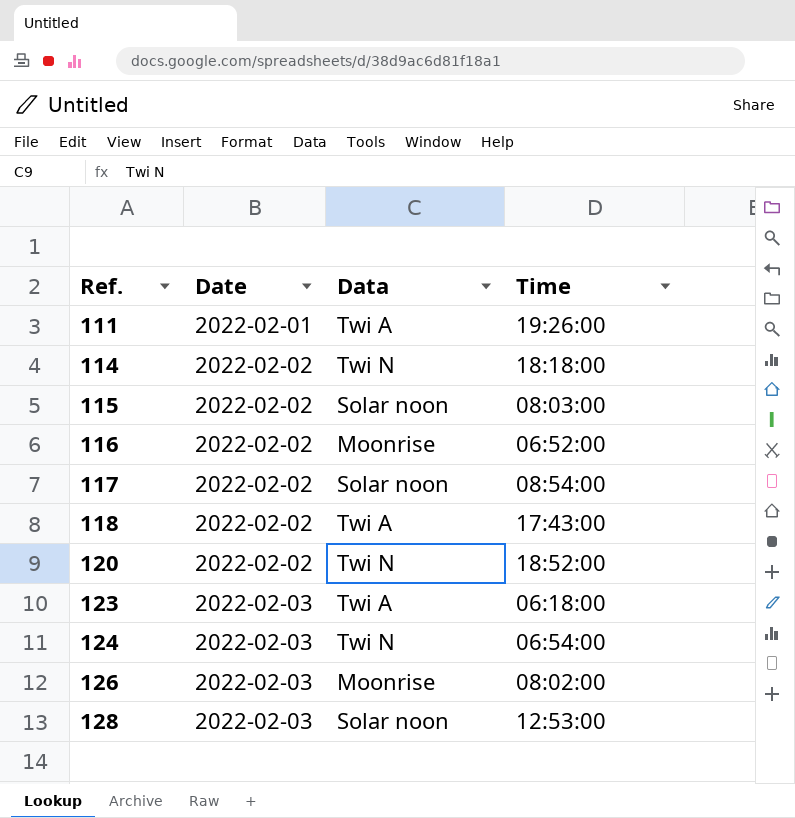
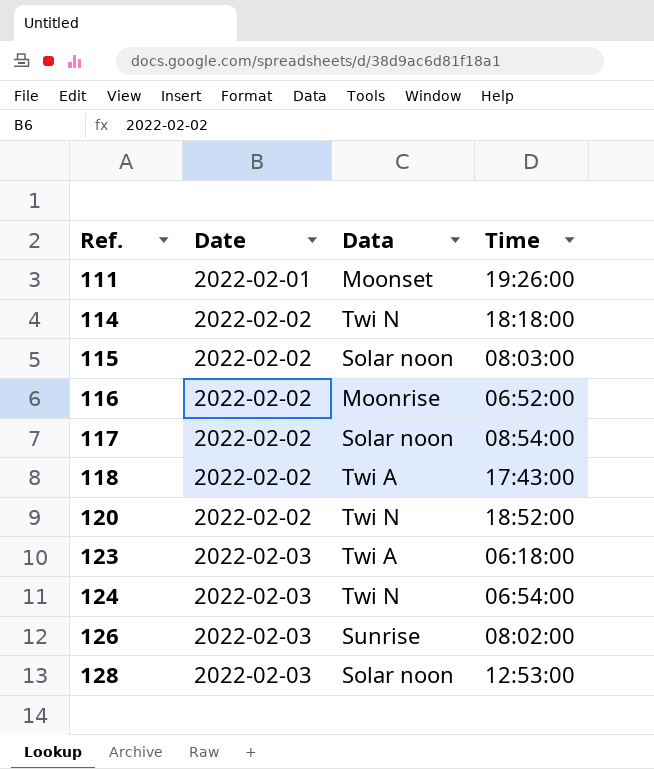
111 | Data: Twi A -> Moonset
126 | Data: Moonrise -> Sunrise

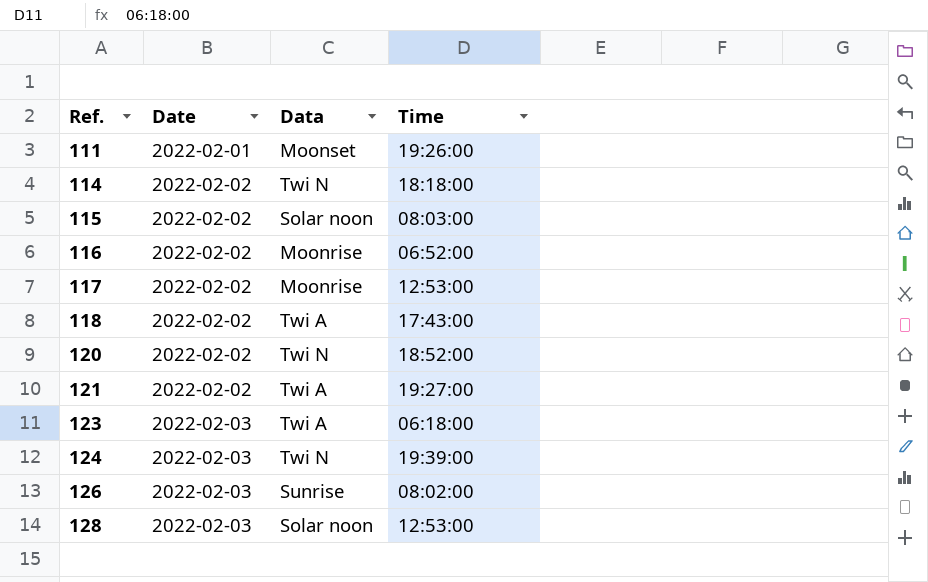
117 | Data: Solar noon -> Moonrise
117 | Time: 08:54:00 -> 12:53:00
row 121: none -> 2022-02-02 | Twi A | 19:27:00
124 | Time: 06:54:00 -> 19:39:00

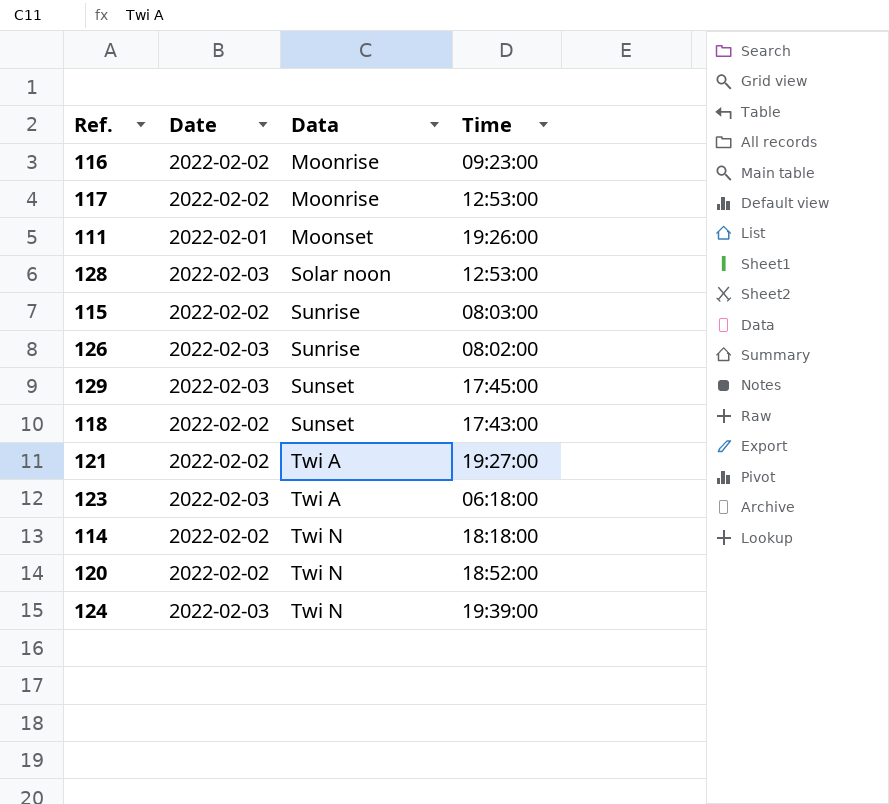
row order: Ref. ascending -> Data ascending
116 | Time: 06:52:00 -> 09:23:00
115 | Data: Solar noon -> Sunrise
row 129: none -> 2022-02-03 | Sunset | 17:45:00
118 | Data: Twi A -> Sunset

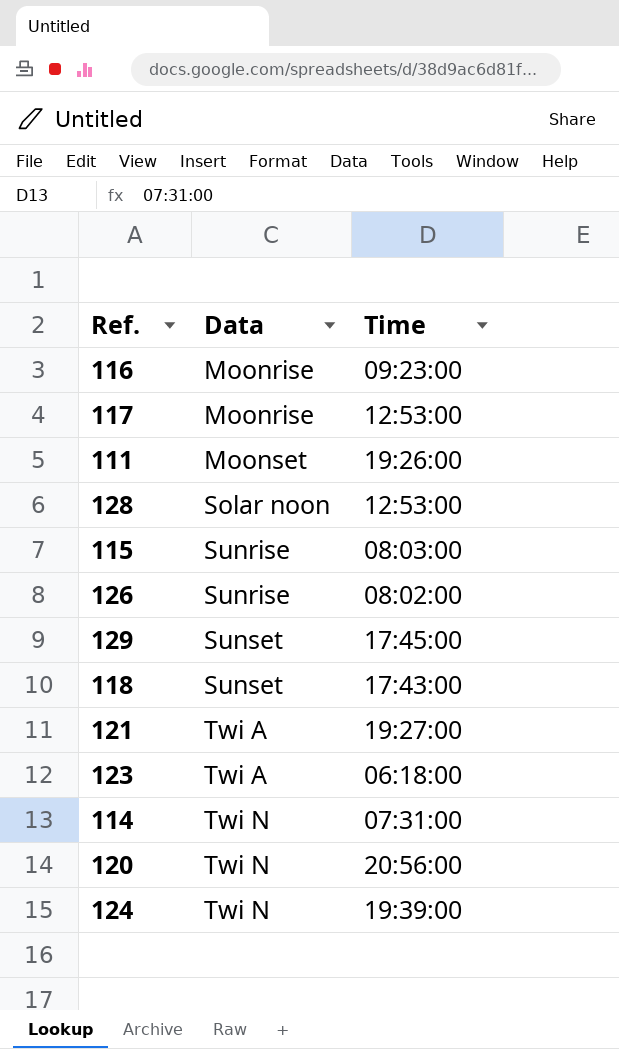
column Date | position: 2 -> none
114 | Time: 18:18:00 -> 07:31:00
120 | Time: 18:52:00 -> 20:56:00

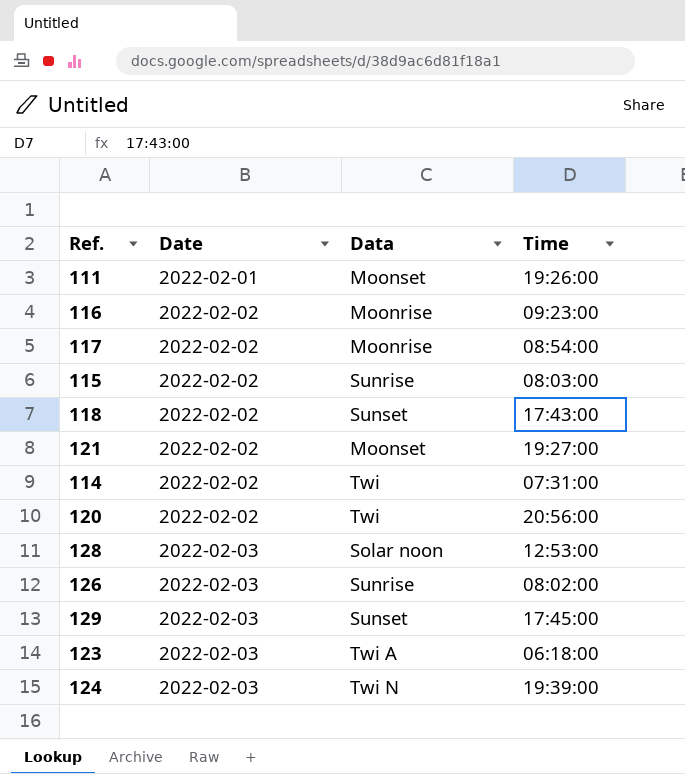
row order: Data ascending -> Date ascending
column Date | position: none -> 2
117 | Time: 12:53:00 -> 08:54:00
121 | Data: Twi A -> Moonset
114 | Data: Twi N -> Twi
120 | Data: Twi N -> Twi

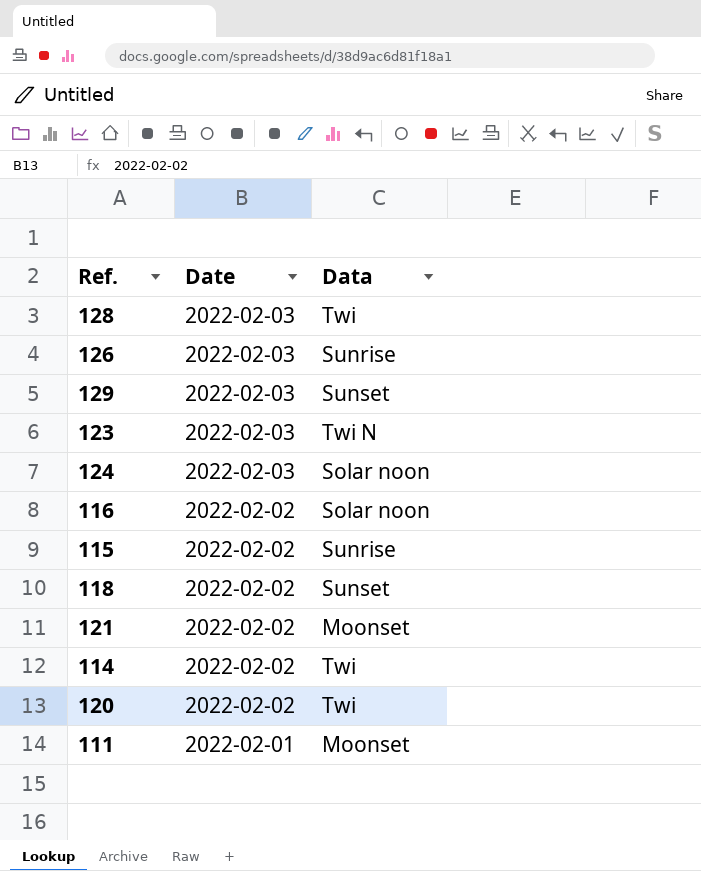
row order: Date ascending -> Date descending
column Time | position: 4 -> none
row 117: 2022-02-02 | Moonrise | 08:54:00 -> none
128 | Data: Solar noon -> Twi
123 | Data: Twi A -> Twi N
124 | Data: Twi N -> Solar noon
116 | Data: Moonrise -> Solar noon

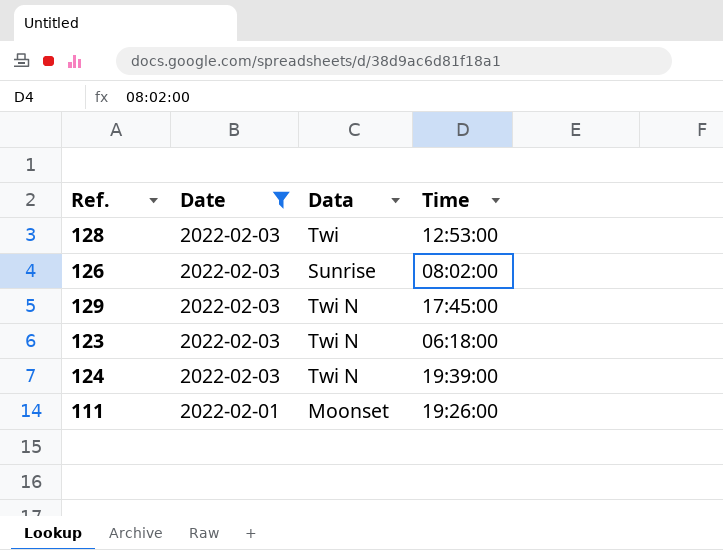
filter: none -> Date != 2022-02-02
column Time | position: none -> 4
129 | Data: Sunset -> Twi N
124 | Data: Solar noon -> Twi N

